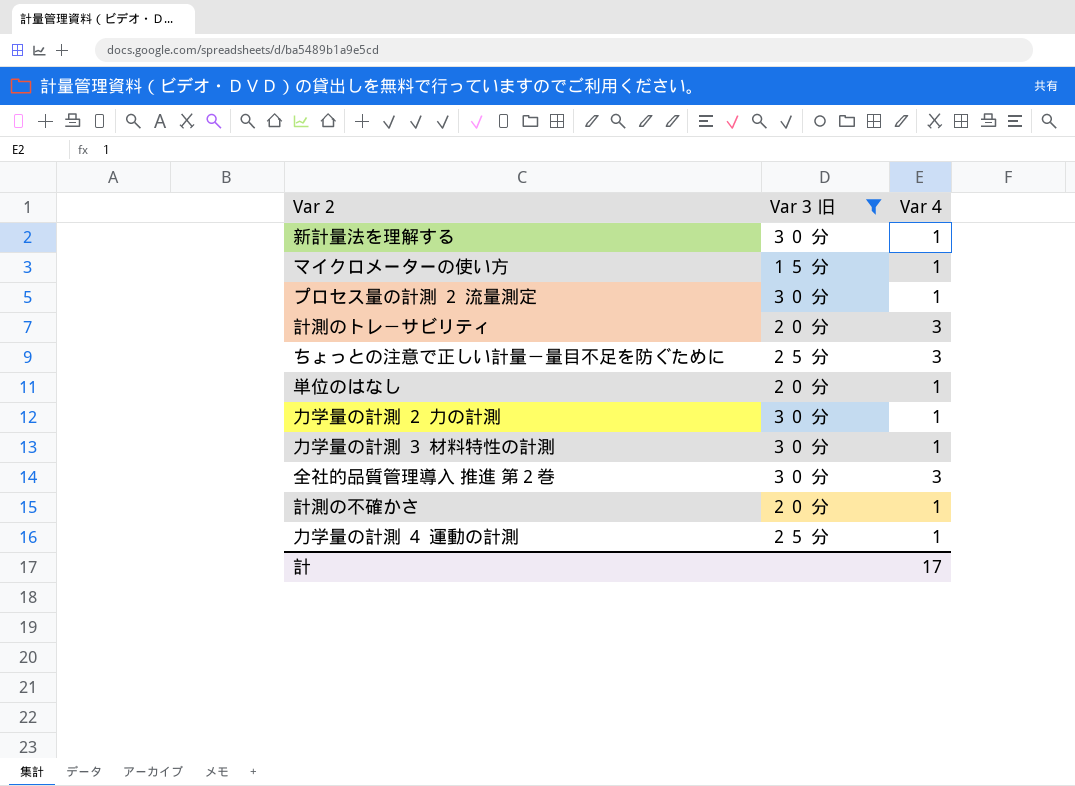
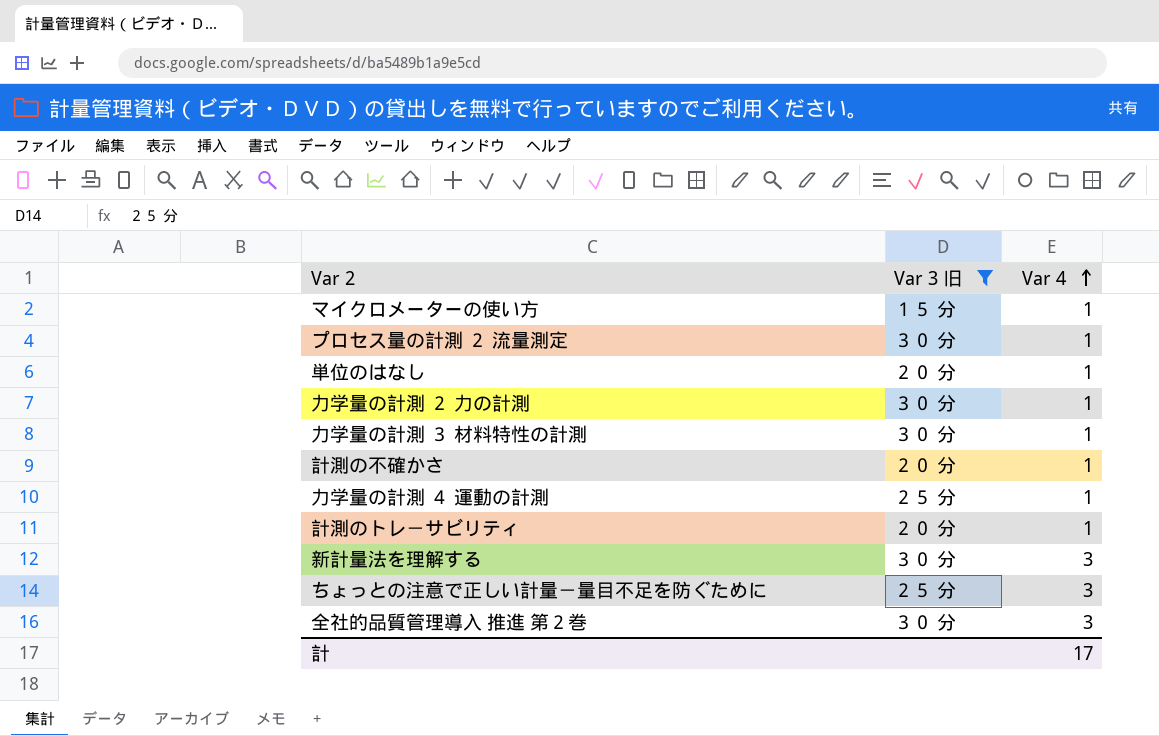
row order: none -> Var 4 ascending
計測のトレ－サビリティ | Var 4: 3 -> 1
新計量法を理解する | Var 4: 1 -> 3

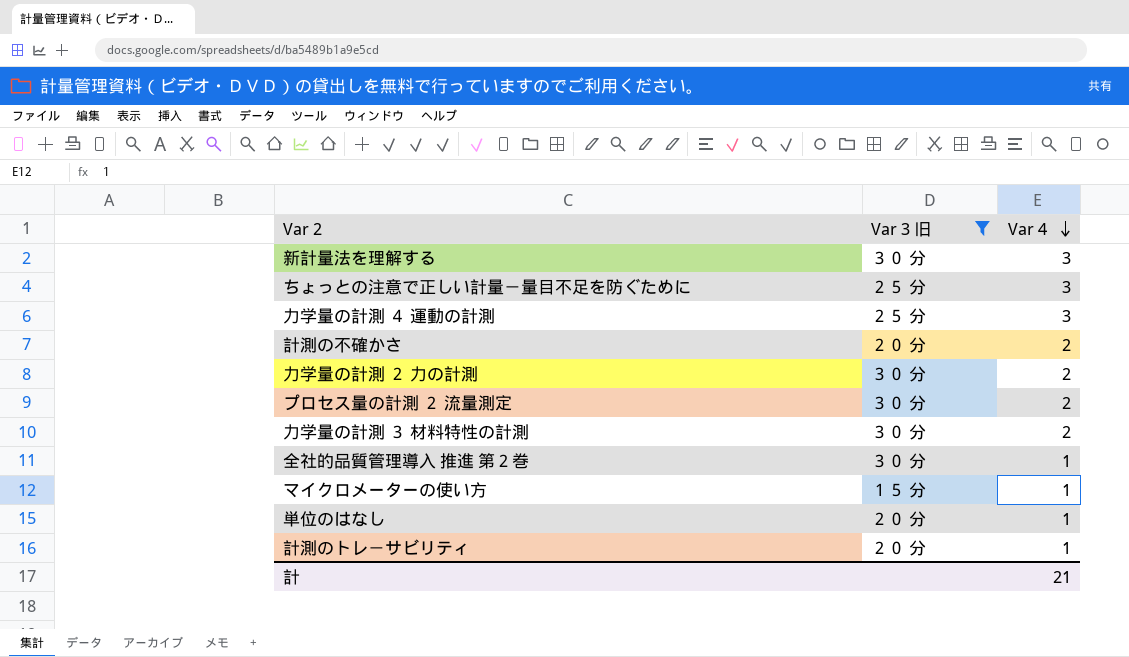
row order: Var 4 ascending -> Var 4 descending
力学量の計測 ４ 運動の計測 | Var 4: 1 -> 3
計測の不確かさ | Var 4: 1 -> 2
力学量の計測 ２ 力の計測 | Var 4: 1 -> 2
プロセス量の計測 ２ 流量測定 | Var 4: 1 -> 2
力学量の計測 ３ 材料特性の計測 | Var 4: 1 -> 2
全社的品質管理導入 推進 第２巻 | Var 4: 3 -> 1
計 | Var 4: 17 -> 21

